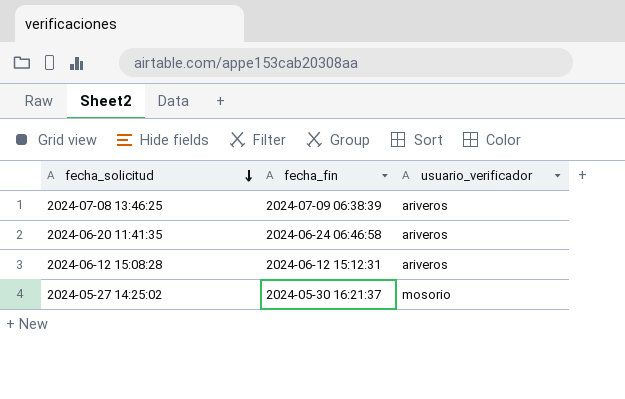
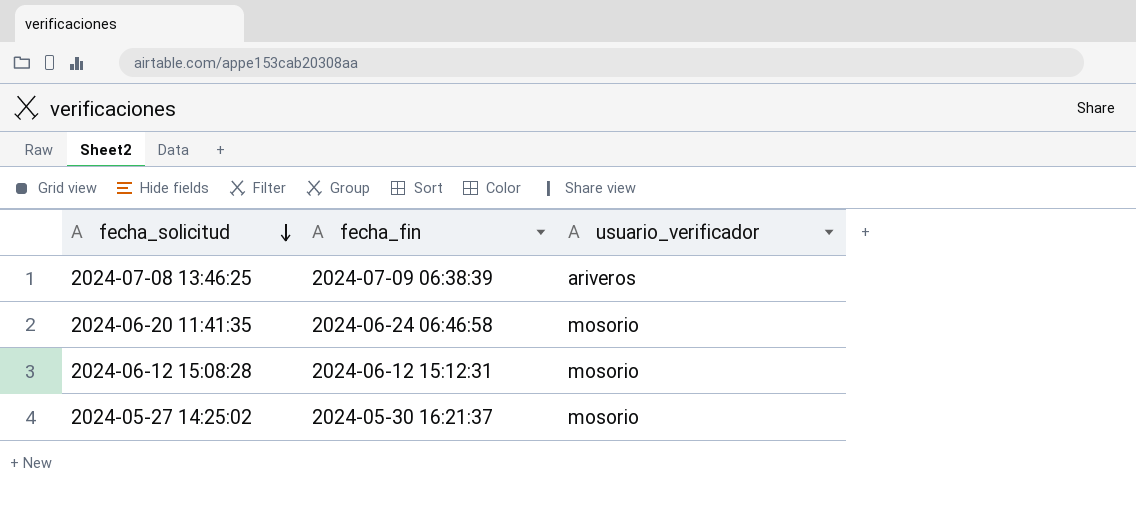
2024-06-20 11:41:35 | usuario_verificador: ariveros -> mosorio
2024-06-12 15:08:28 | usuario_verificador: ariveros -> mosorio

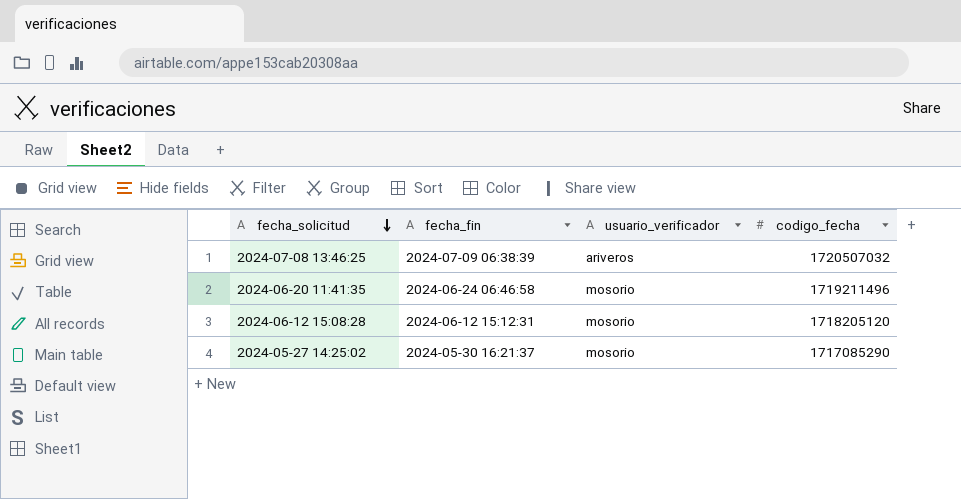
column codigo_fecha | position: none -> 4

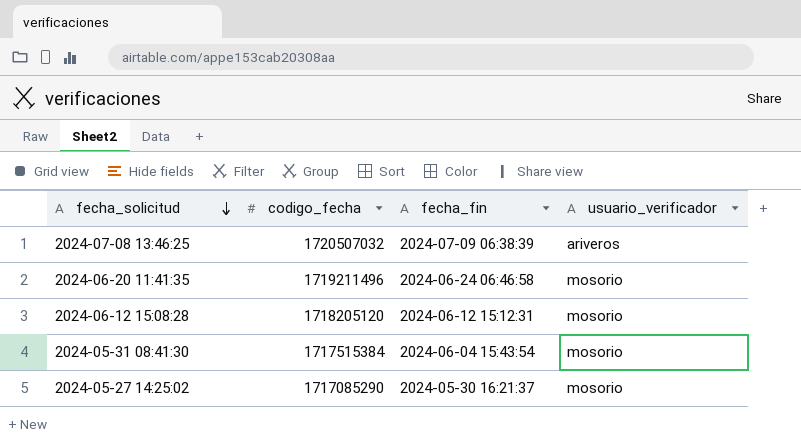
column codigo_fecha | position: 4 -> 2
row 2024-05-31 08:41:30: none -> 1717515384 | 2024-06-04 15:43:54 | mosorio

